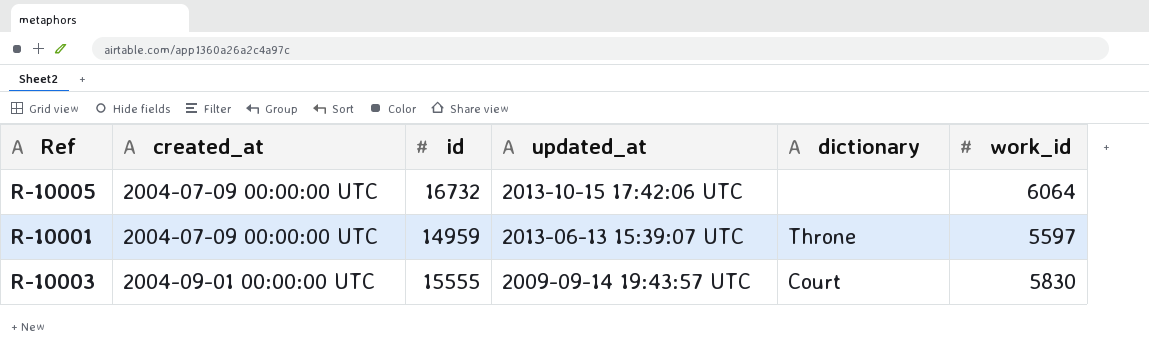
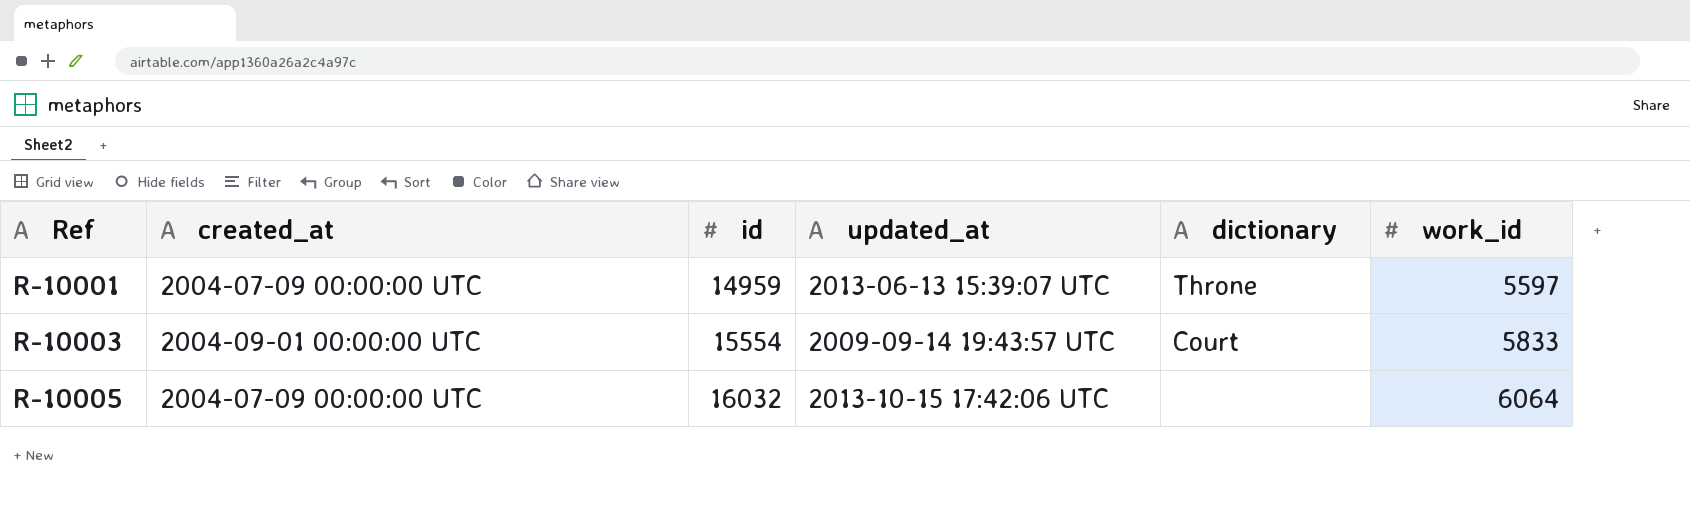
row order: created_at ascending -> Ref ascending
R-10003 | id: 15555 -> 15554
R-10003 | work_id: 5830 -> 5833
R-10005 | id: 16732 -> 16032

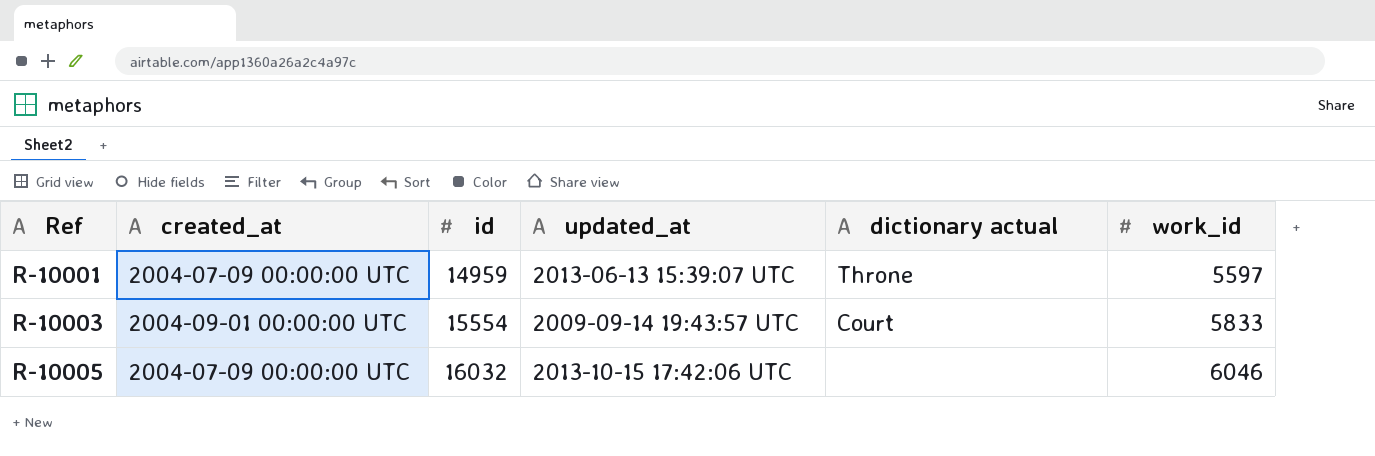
column name: dictionary -> dictionary actual
R-10005 | work_id: 6064 -> 6046

